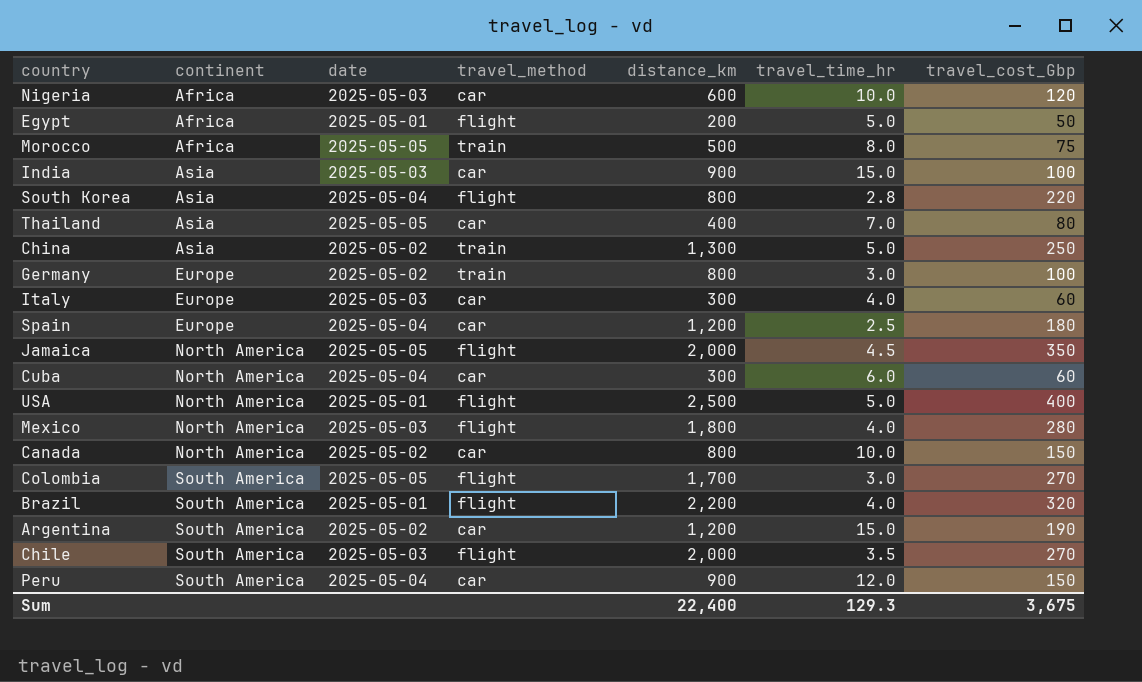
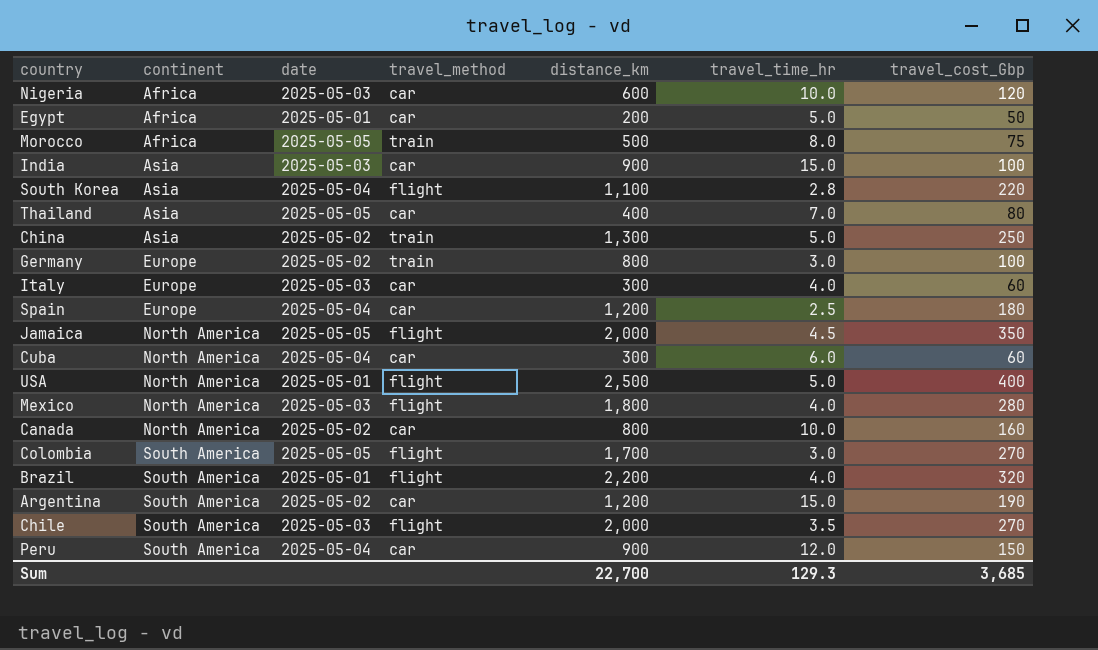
Egypt | travel_method: flight -> car
South Korea | distance_km: 800 -> 1,100
Canada | travel_cost_Gbp: 150 -> 160
Sum | distance_km: 22,400 -> 22,700
Sum | travel_cost_Gbp: 3,675 -> 3,685

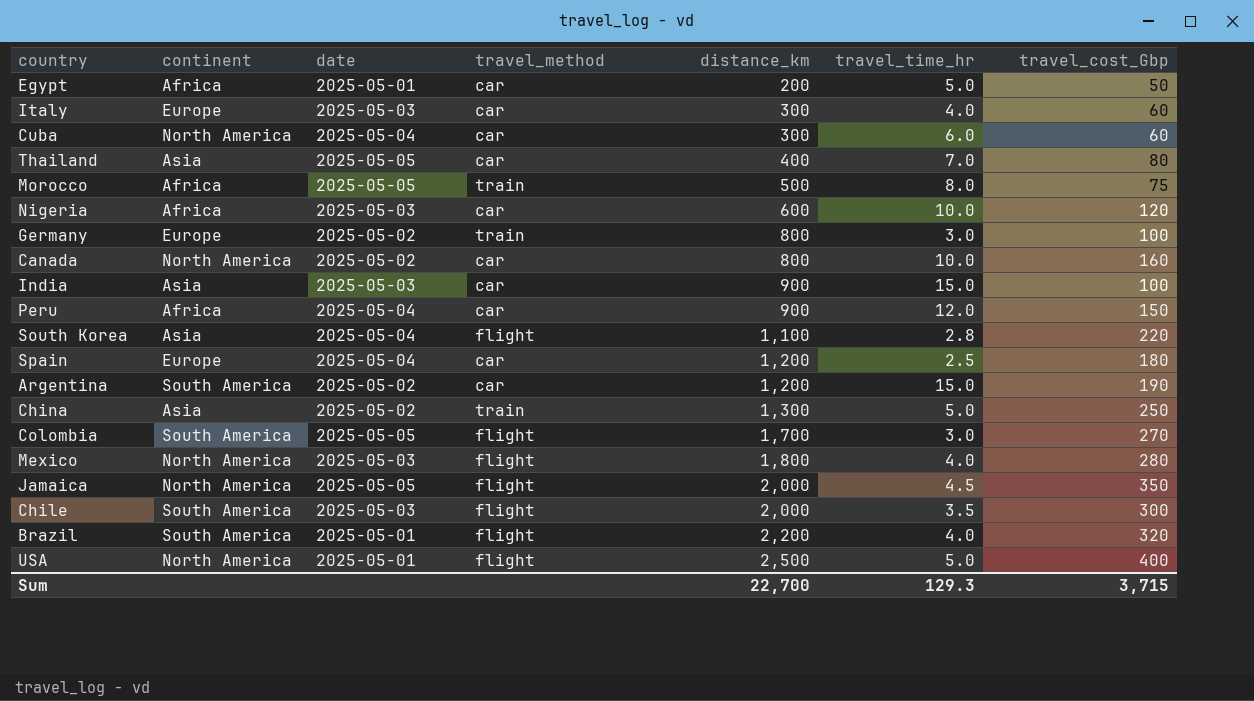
row order: continent ascending -> distance_km ascending
Peru | continent: South America -> Africa
Chile | travel_cost_Gbp: 270 -> 300
Sum | travel_cost_Gbp: 3,685 -> 3,715

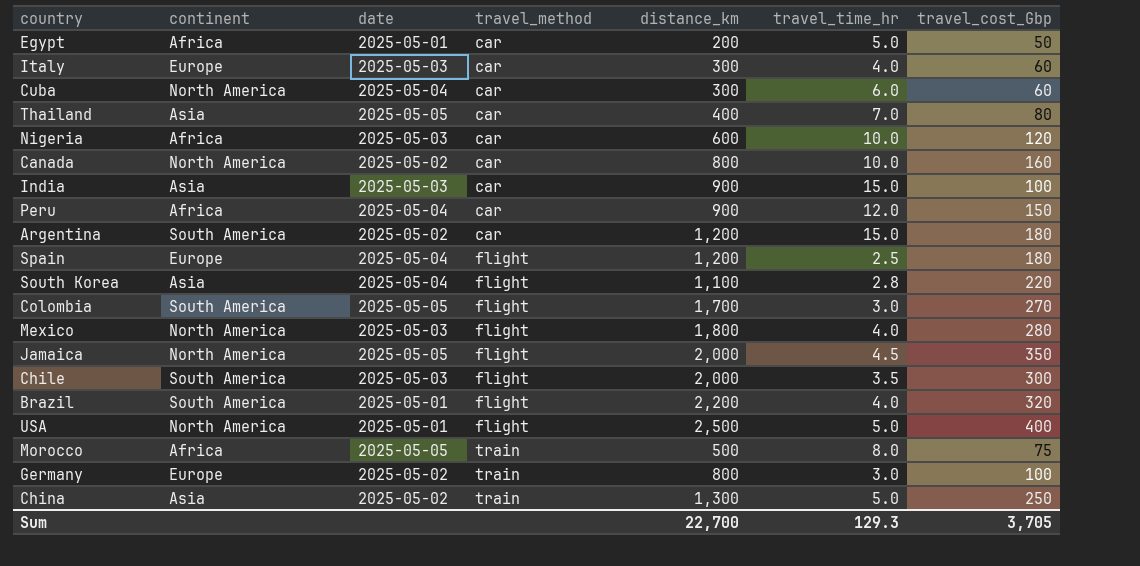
row order: distance_km ascending -> travel_method ascending
Argentina | travel_cost_Gbp: 190 -> 180
Spain | travel_method: car -> flight
Sum | travel_cost_Gbp: 3,715 -> 3,705

